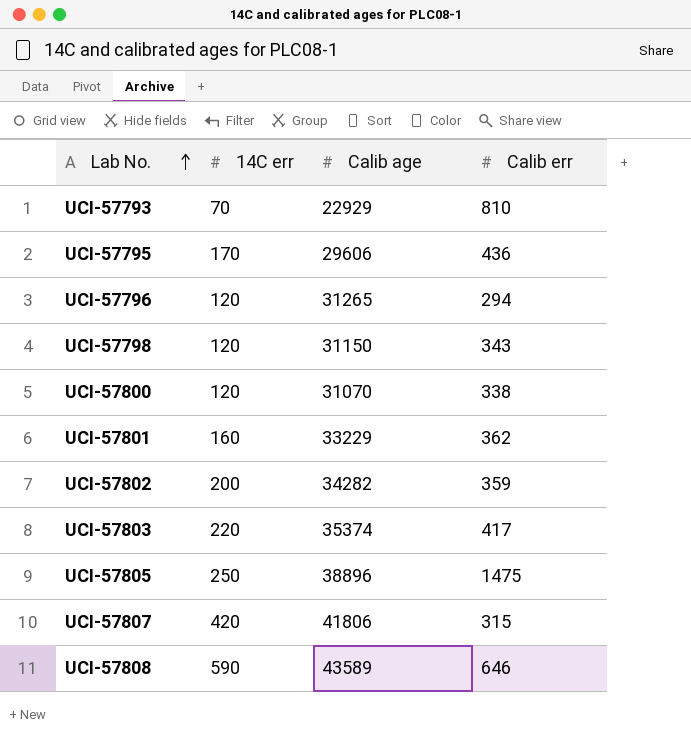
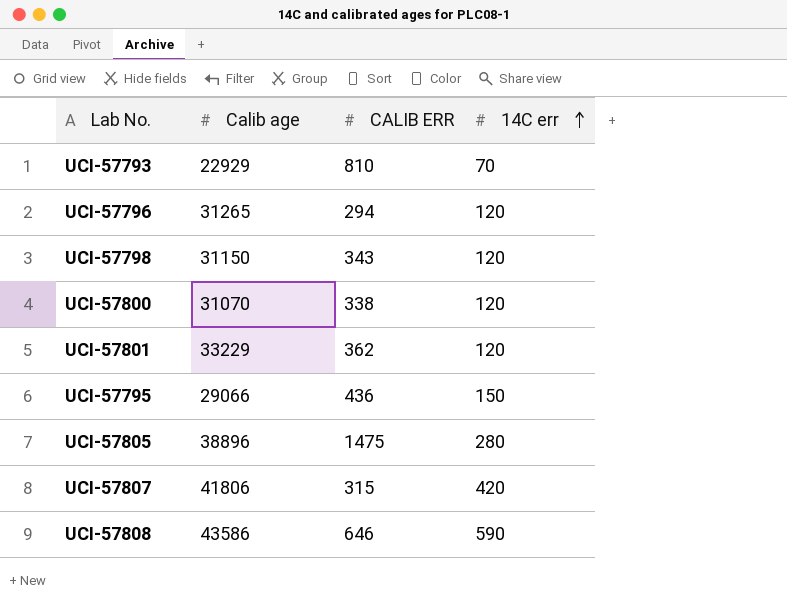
row order: Lab No. ascending -> 14C err ascending
column name: Calib err -> CALIB ERR
column 14C err | position: 2 -> 4
row UCI-57802: 200 | 34282 | 359 -> none
row UCI-57803: 220 | 35374 | 417 -> none
UCI-57801 | 14C err: 160 -> 120
UCI-57795 | Calib age: 29606 -> 29066
UCI-57795 | 14C err: 170 -> 150
UCI-57805 | 14C err: 250 -> 280
UCI-57808 | Calib age: 43589 -> 43586

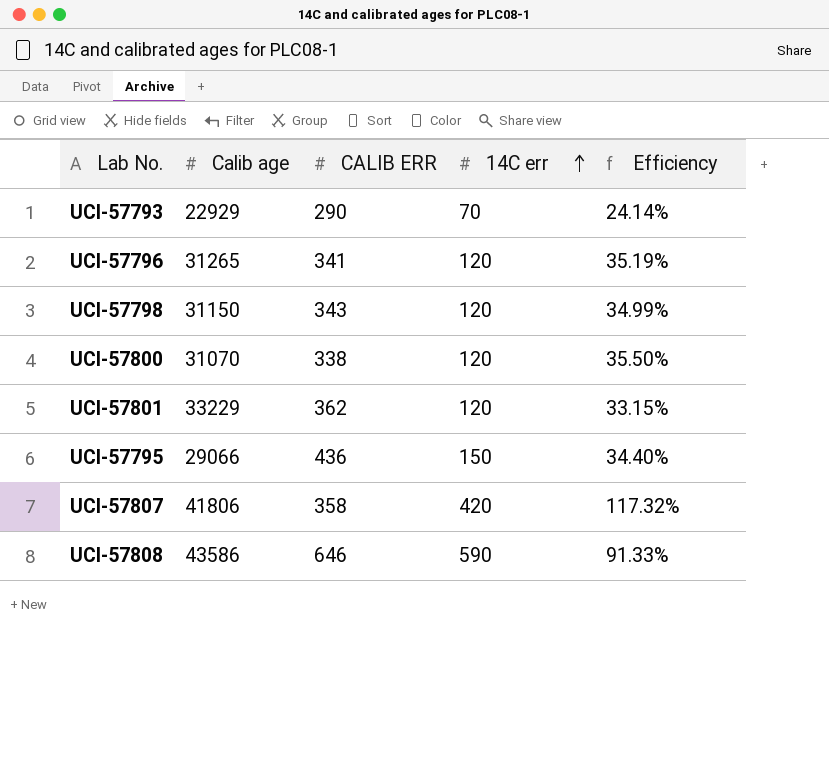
column Efficiency | formula: none -> [14C err] / [CALIB ERR]
row UCI-57805: 38896 | 1475 | 280 -> none
UCI-57793 | CALIB ERR: 810 -> 290
UCI-57796 | CALIB ERR: 294 -> 341
UCI-57807 | CALIB ERR: 315 -> 358

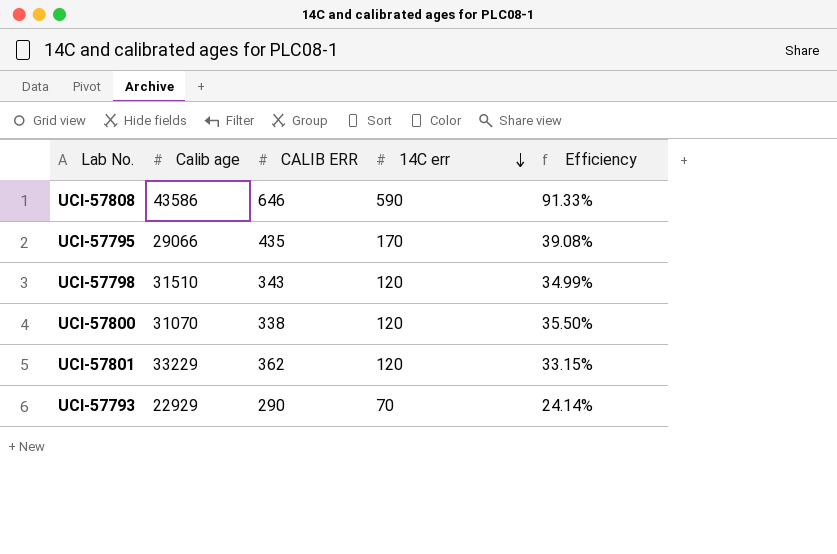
row order: 14C err ascending -> 14C err descending
row UCI-57796: 31265 | 341 | 120 | 35.19% -> none
row UCI-57807: 41806 | 358 | 420 | 117.32% -> none
UCI-57795 | CALIB ERR: 436 -> 435
UCI-57795 | 14C err: 150 -> 170
UCI-57795 | Efficiency: 34.40% -> 39.08%
UCI-57798 | Calib age: 31150 -> 31510

